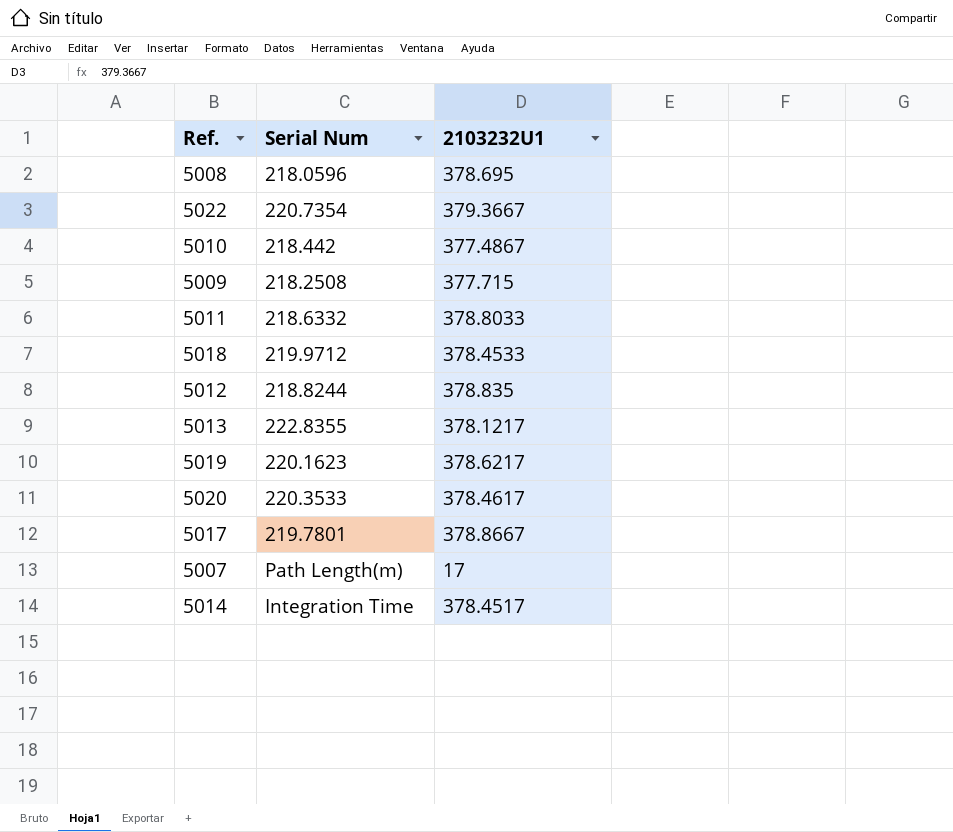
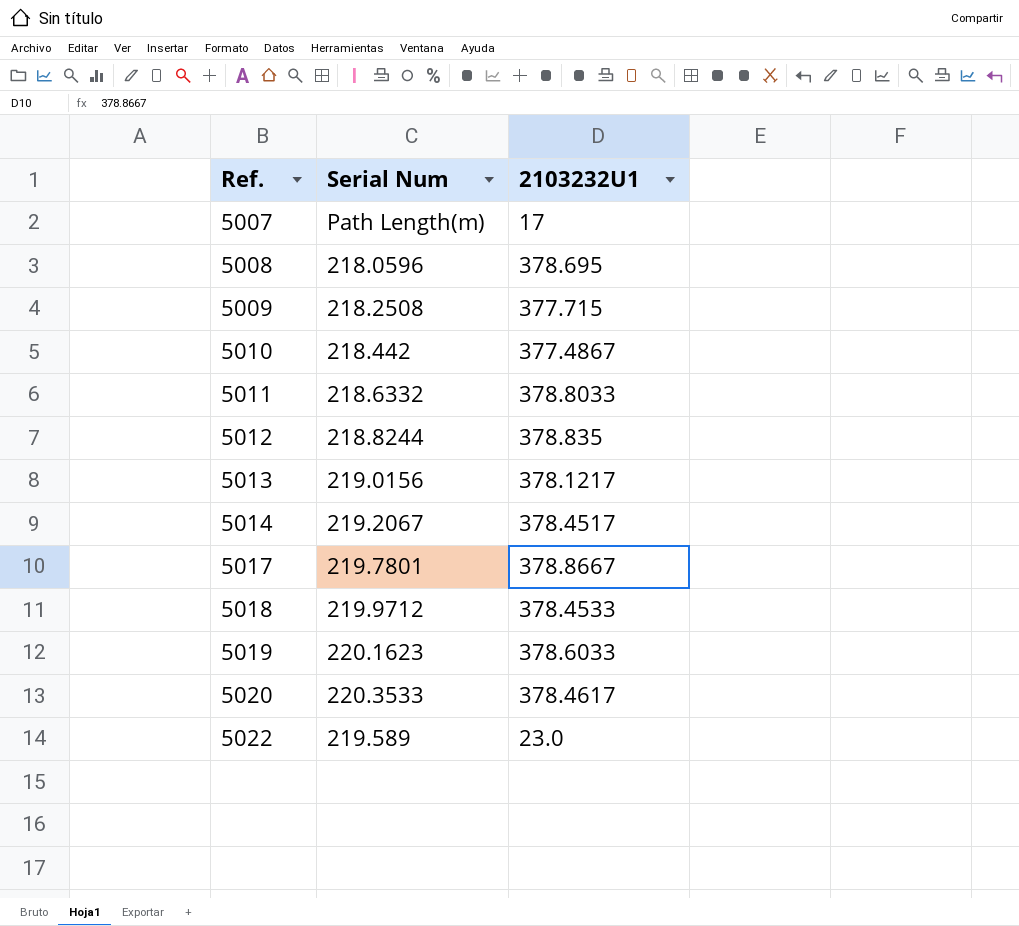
row order: none -> Ref. ascending
5013 | Serial Num: 222.8355 -> 219.0156
5014 | Serial Num: Integration Time -> 219.2067
5019 | 2103232U1: 378.6217 -> 378.6033
5022 | Serial Num: 220.7354 -> 219.589
5022 | 2103232U1: 379.3667 -> 23.0

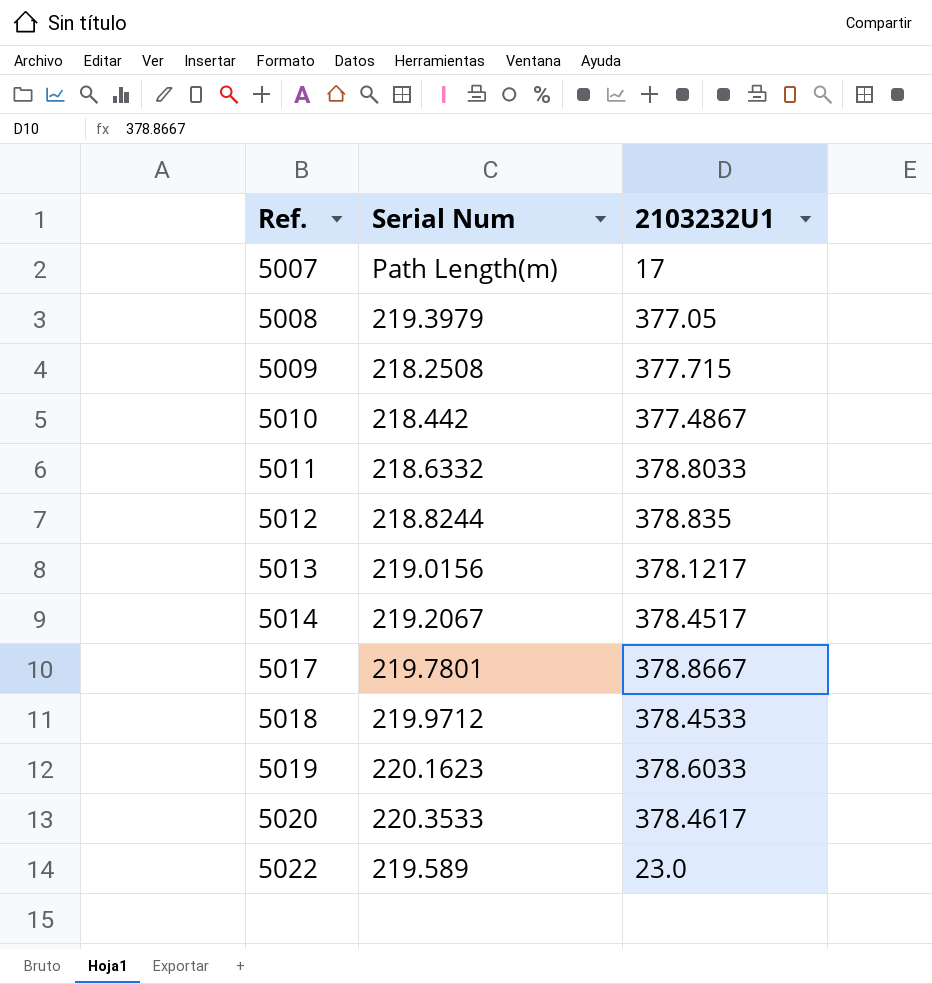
5008 | Serial Num: 218.0596 -> 219.3979
5008 | 2103232U1: 378.695 -> 377.05

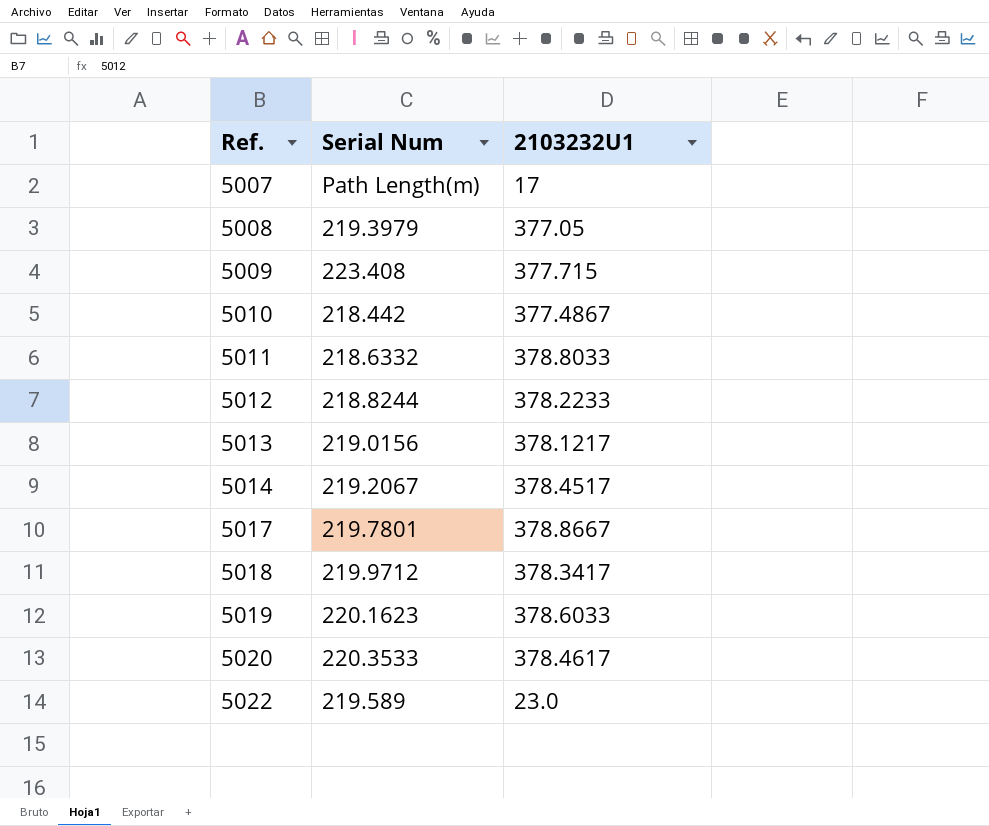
5009 | Serial Num: 218.2508 -> 223.408
5012 | 2103232U1: 378.835 -> 378.2233
5018 | 2103232U1: 378.4533 -> 378.3417

